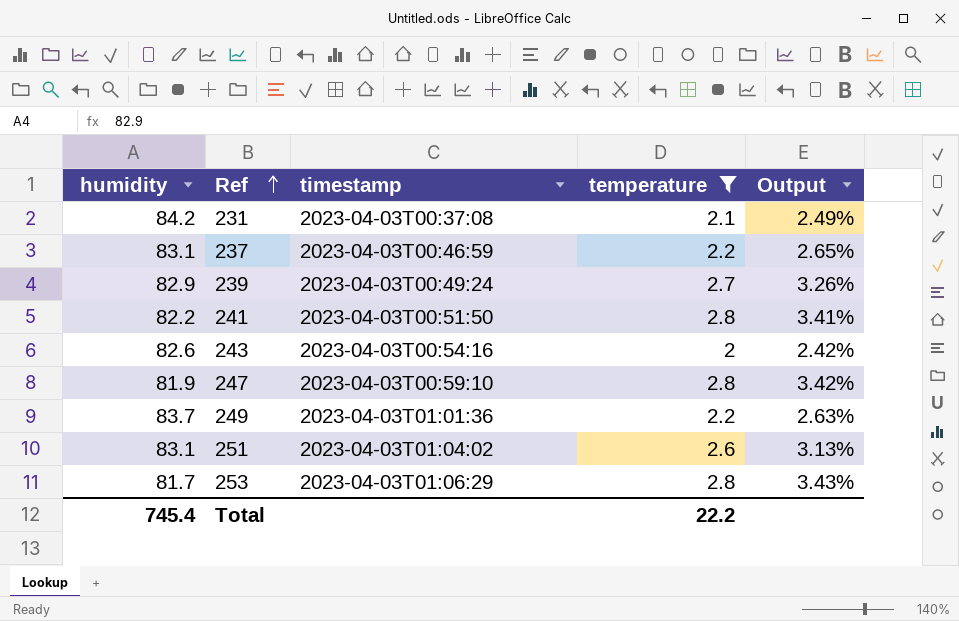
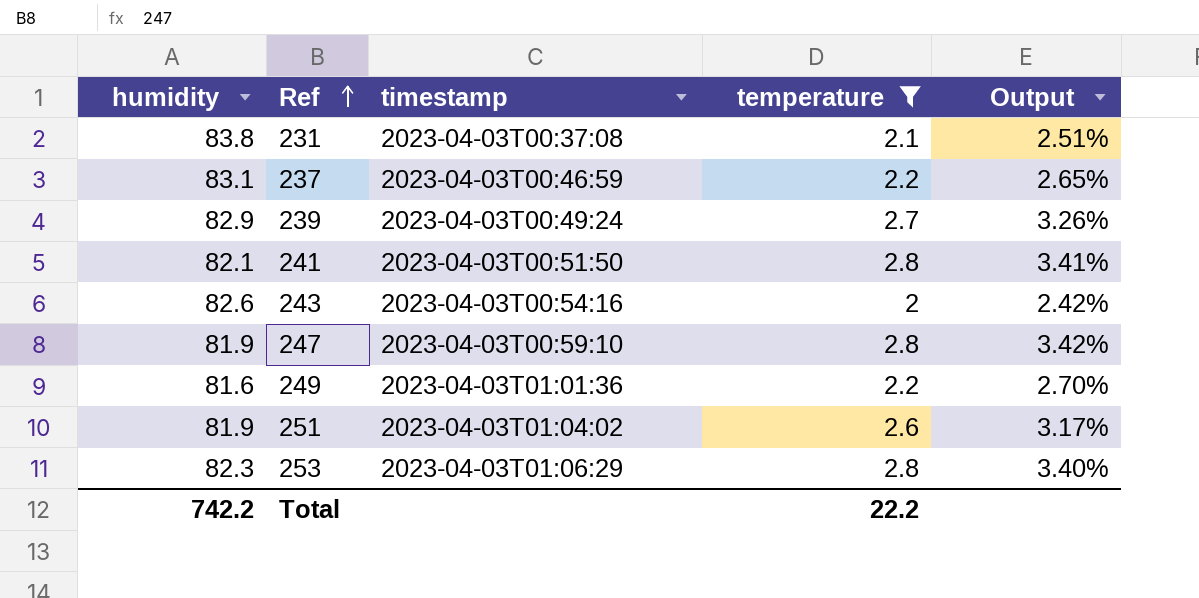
231 | humidity: 84.2 -> 83.8
231 | Output: 2.49% -> 2.51%
241 | humidity: 82.2 -> 82.1
249 | humidity: 83.7 -> 81.6
249 | Output: 2.63% -> 2.70%
251 | humidity: 83.1 -> 81.9
251 | Output: 3.13% -> 3.17%
253 | humidity: 81.7 -> 82.3
253 | Output: 3.43% -> 3.40%
Total | humidity: 745.4 -> 742.2

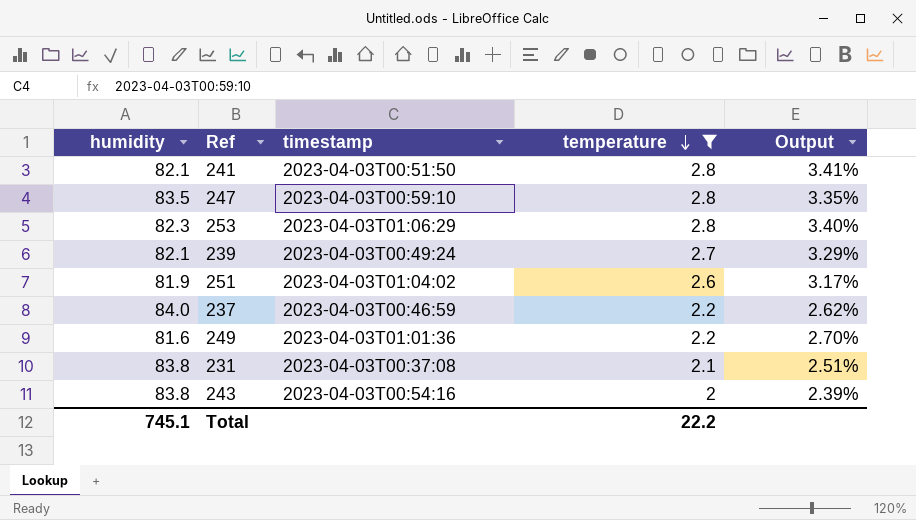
row order: Ref ascending -> temperature descending
247 | humidity: 81.9 -> 83.5
247 | Output: 3.42% -> 3.35%
239 | humidity: 82.9 -> 82.1
239 | Output: 3.26% -> 3.29%
237 | humidity: 83.1 -> 84.0
237 | Output: 2.65% -> 2.62%
243 | humidity: 82.6 -> 83.8
243 | Output: 2.42% -> 2.39%
Total | humidity: 742.2 -> 745.1

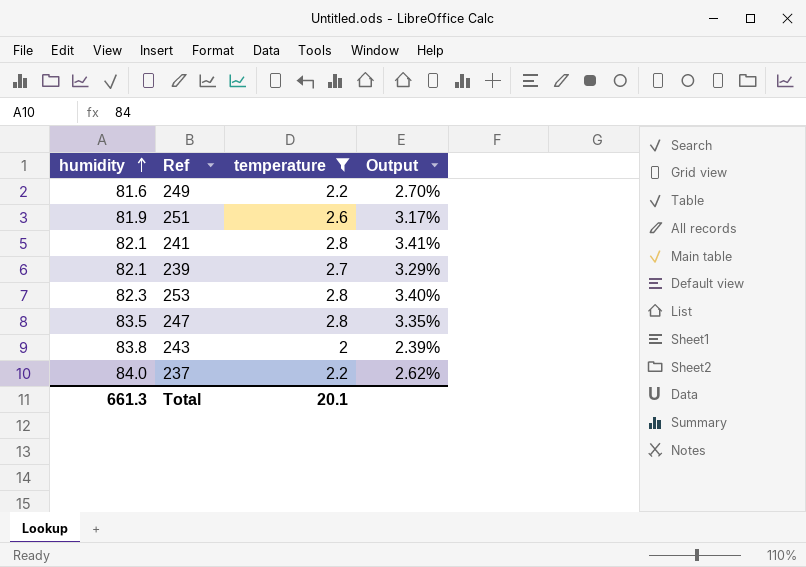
row order: temperature descending -> humidity ascending
column timestamp | position: 3 -> none
row 231: 83.8 | 2023-04-03T00:37:08 | 2.1 | 2.51% -> none
Total | humidity: 745.1 -> 661.3
Total | temperature: 22.2 -> 20.1

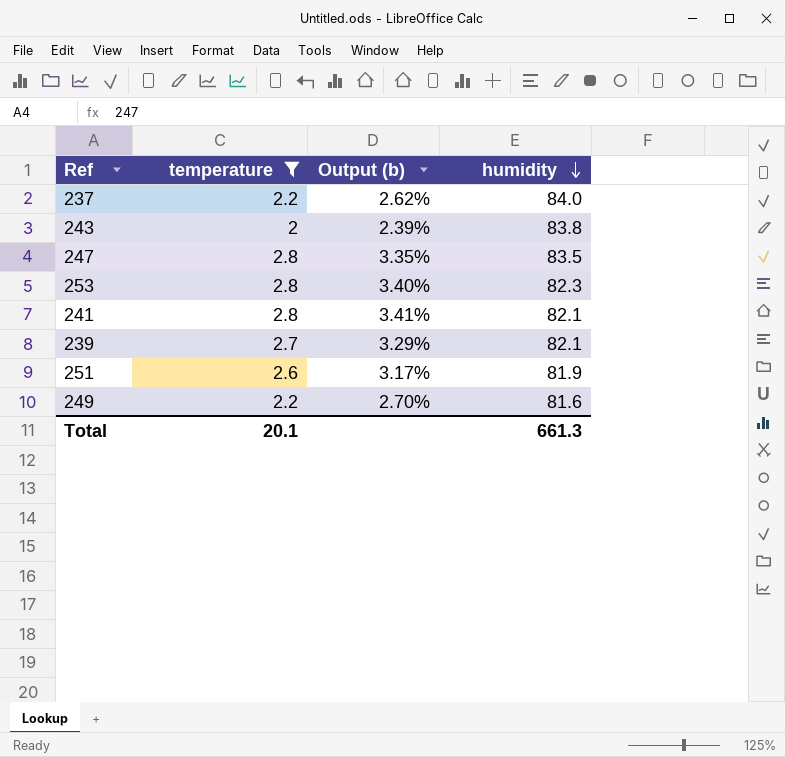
row order: humidity ascending -> humidity descending
column name: Output -> Output (b)
column humidity | position: 1 -> 4

